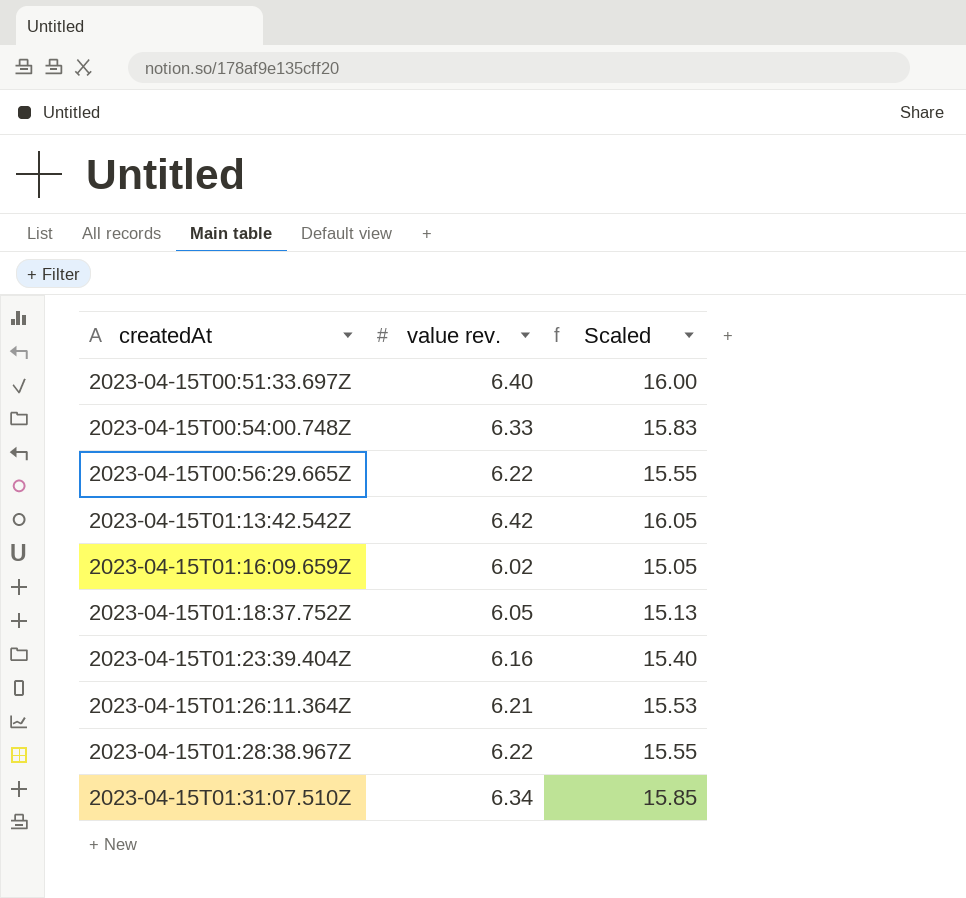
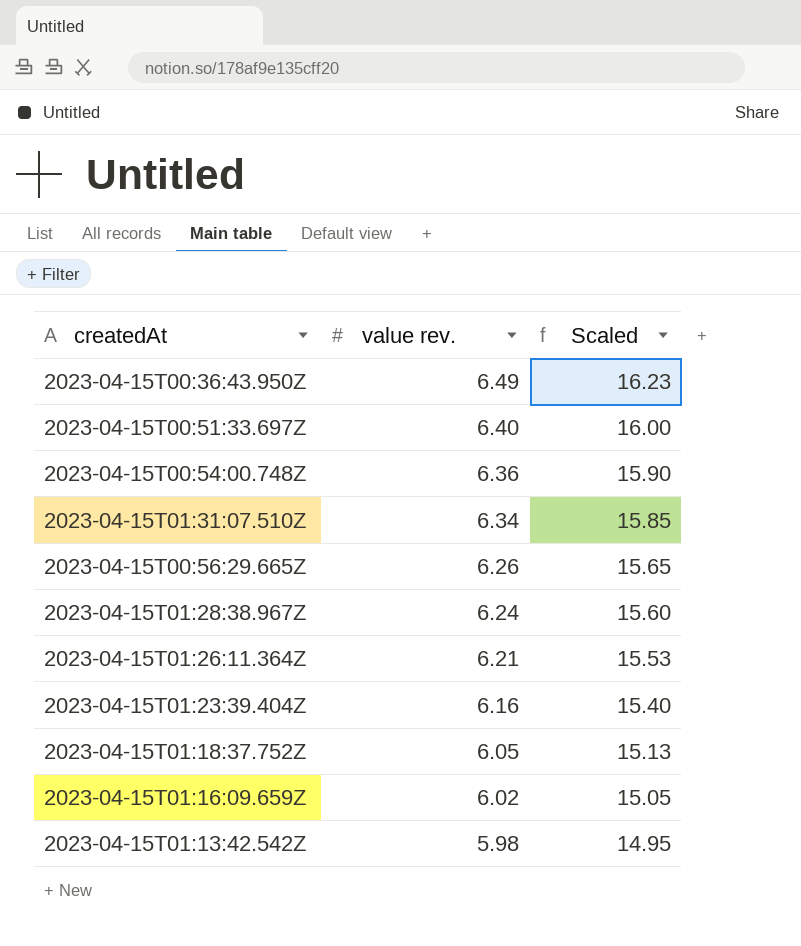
row order: createdAt ascending -> value rev. descending
row 2023-04-15T00:36:43.950Z: none -> 6.49 | 16.23
2023-04-15T00:54:00.748Z | value rev.: 6.33 -> 6.36
2023-04-15T00:54:00.748Z | Scaled: 15.83 -> 15.90
2023-04-15T00:56:29.665Z | value rev.: 6.22 -> 6.26
2023-04-15T00:56:29.665Z | Scaled: 15.55 -> 15.65
2023-04-15T01:28:38.967Z | value rev.: 6.22 -> 6.24
2023-04-15T01:28:38.967Z | Scaled: 15.55 -> 15.60
2023-04-15T01:13:42.542Z | value rev.: 6.42 -> 5.98
2023-04-15T01:13:42.542Z | Scaled: 16.05 -> 14.95

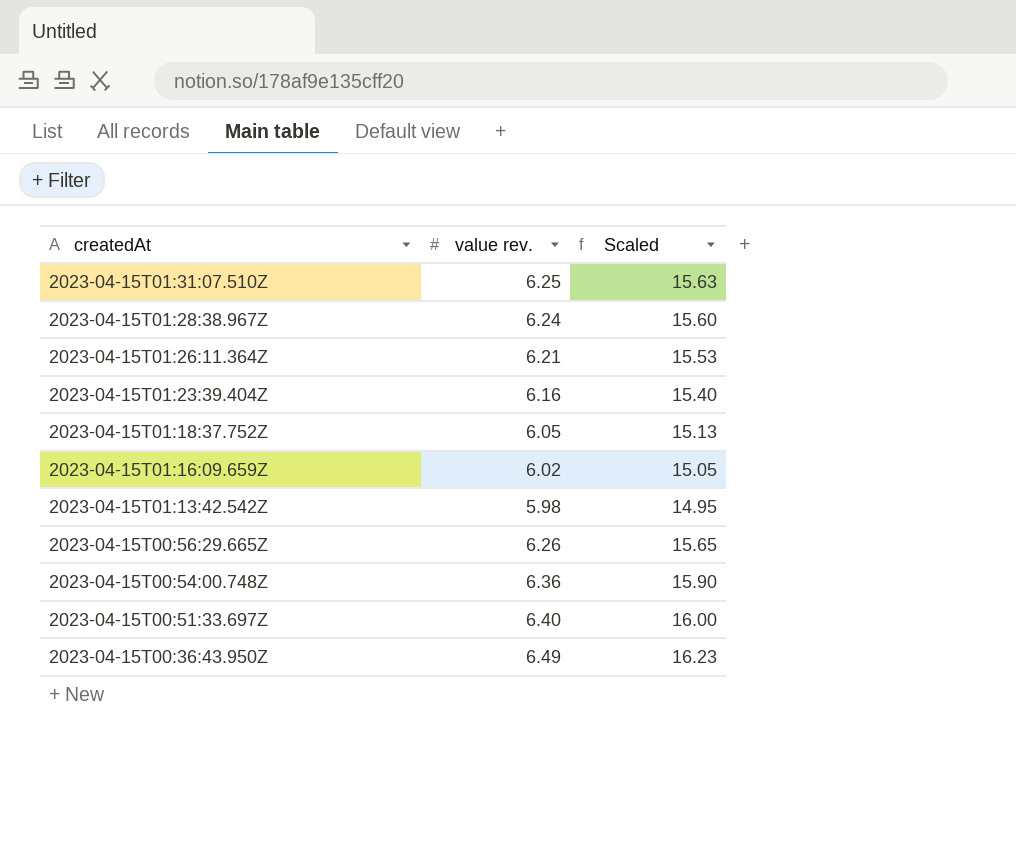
row order: value rev. descending -> createdAt descending
2023-04-15T01:31:07.510Z | value rev.: 6.34 -> 6.25
2023-04-15T01:31:07.510Z | Scaled: 15.85 -> 15.63

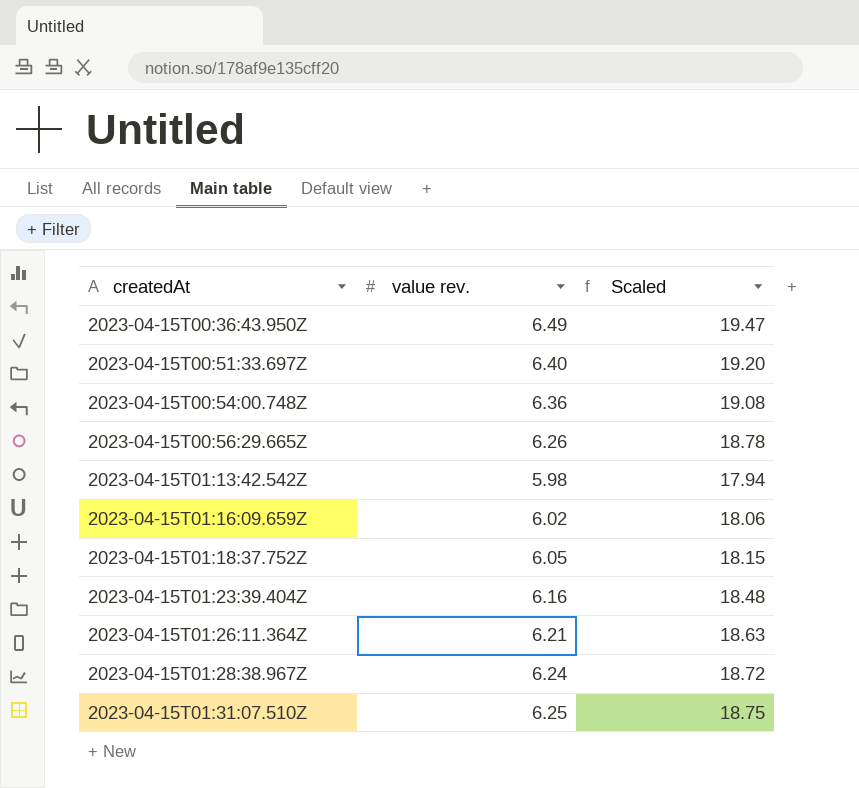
row order: createdAt descending -> createdAt ascending
column Scaled | formula: [value rev.] * 2.5 -> [value rev.] * 3

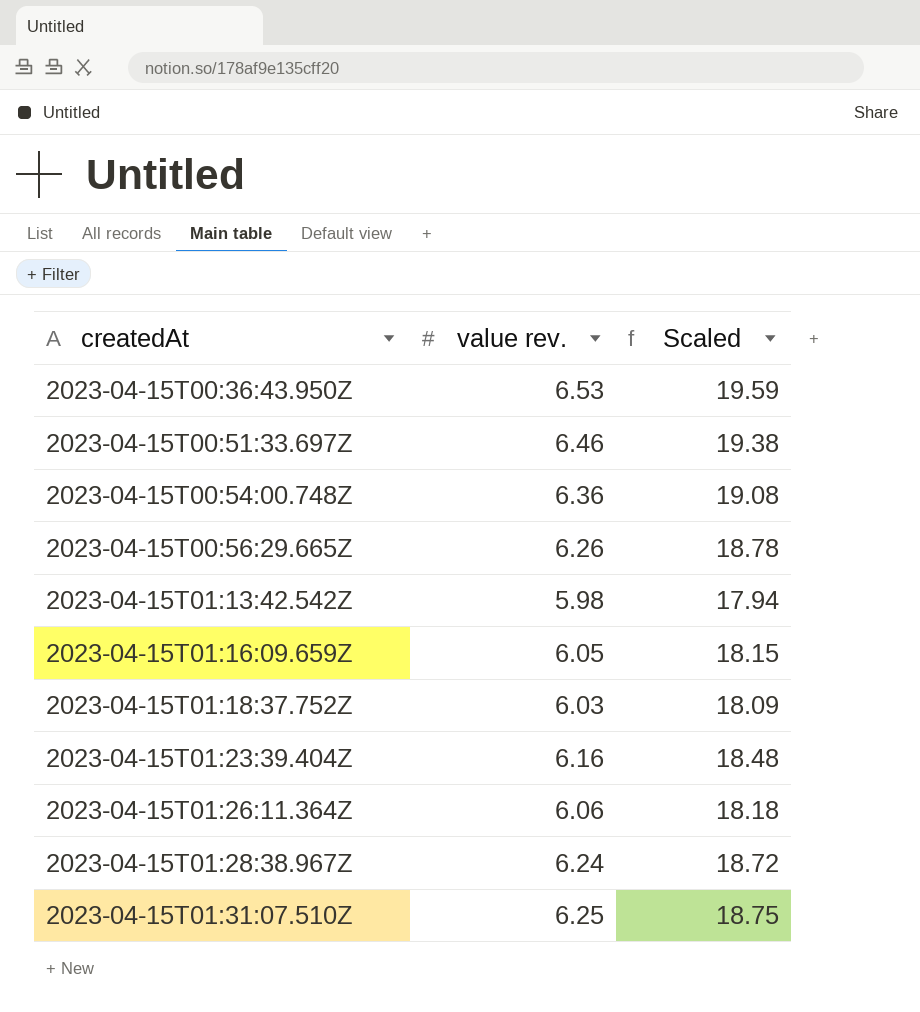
2023-04-15T00:36:43.950Z | value rev.: 6.49 -> 6.53
2023-04-15T00:36:43.950Z | Scaled: 19.47 -> 19.59
2023-04-15T00:51:33.697Z | value rev.: 6.40 -> 6.46
2023-04-15T00:51:33.697Z | Scaled: 19.20 -> 19.38
2023-04-15T01:16:09.659Z | value rev.: 6.02 -> 6.05
2023-04-15T01:16:09.659Z | Scaled: 18.06 -> 18.15
2023-04-15T01:18:37.752Z | value rev.: 6.05 -> 6.03
2023-04-15T01:18:37.752Z | Scaled: 18.15 -> 18.09
2023-04-15T01:26:11.364Z | value rev.: 6.21 -> 6.06
2023-04-15T01:26:11.364Z | Scaled: 18.63 -> 18.18

